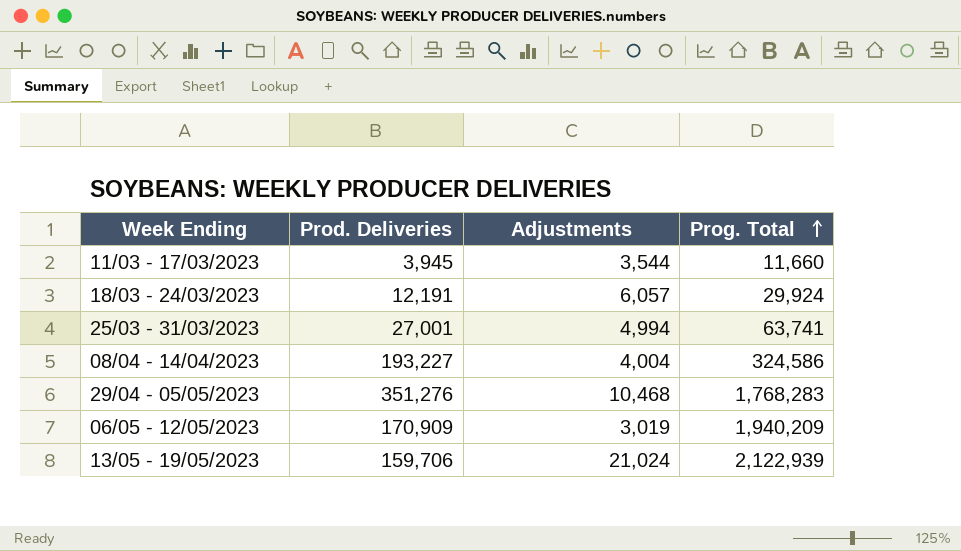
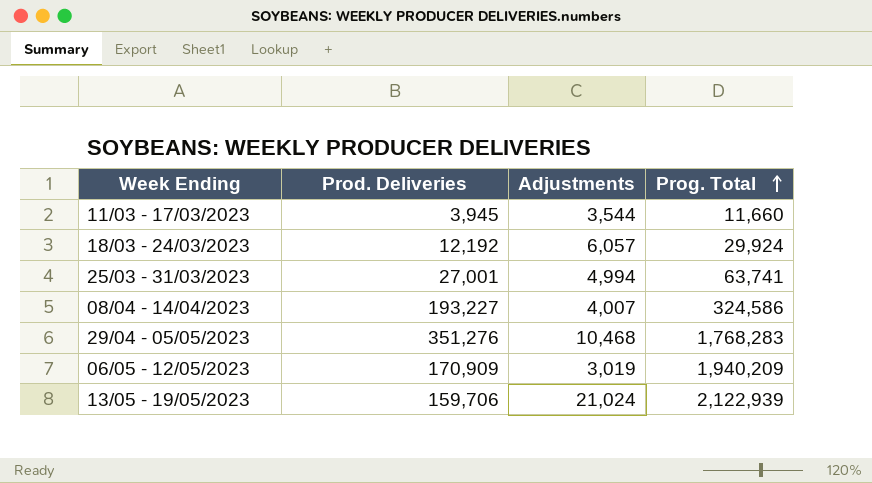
18/03 - 24/03/2023 | Prod. Deliveries: 12,191 -> 12,192
08/04 - 14/04/2023 | Adjustments: 4,004 -> 4,007

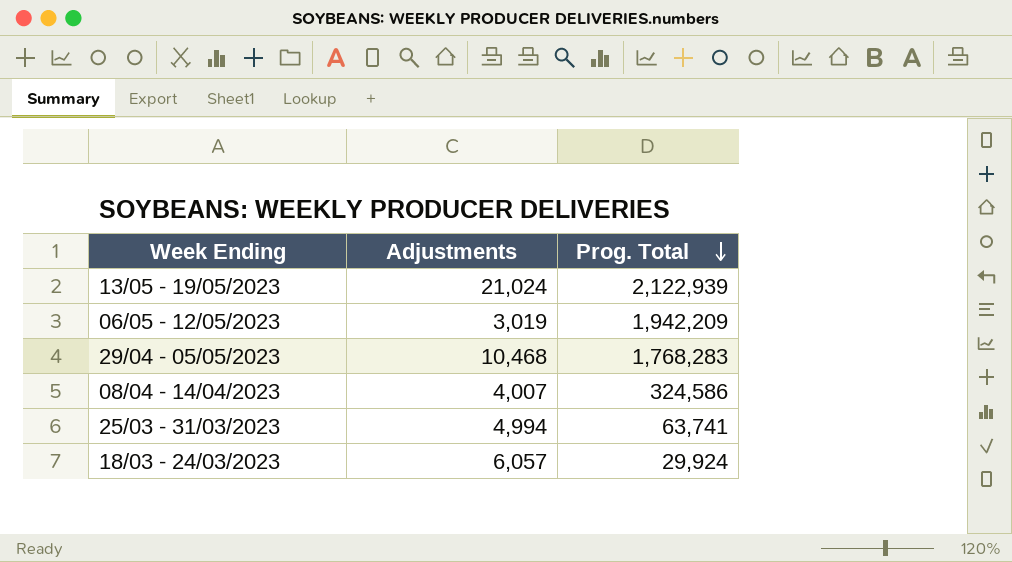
row order: Prog. Total ascending -> Prog. Total descending
column Prod. Deliveries | position: 2 -> none
row 11/03 - 17/03/2023: 3,945 | 3,544 | 11,660 -> none
06/05 - 12/05/2023 | Prog. Total: 1,940,209 -> 1,942,209

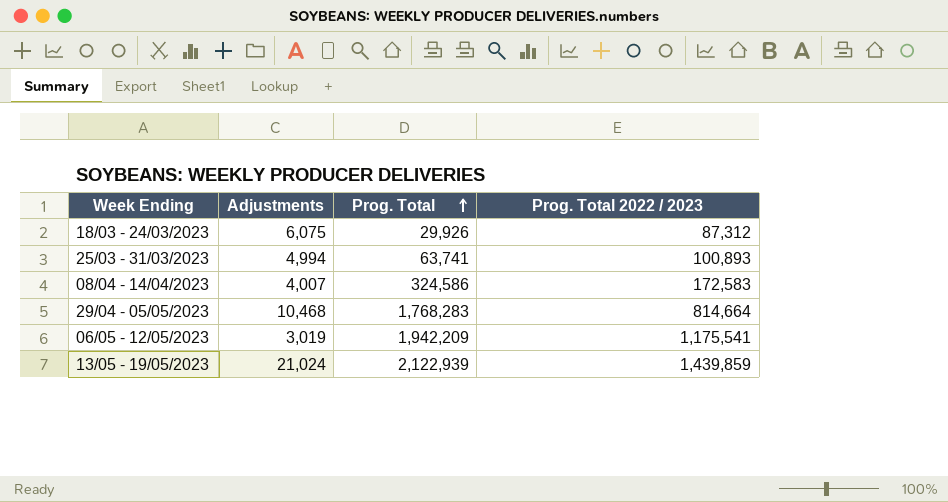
row order: Prog. Total descending -> Prog. Total ascending
column Prog. Total 2022 / 2023 | position: none -> 4
18/03 - 24/03/2023 | Adjustments: 6,057 -> 6,075
18/03 - 24/03/2023 | Prog. Total: 29,924 -> 29,926

